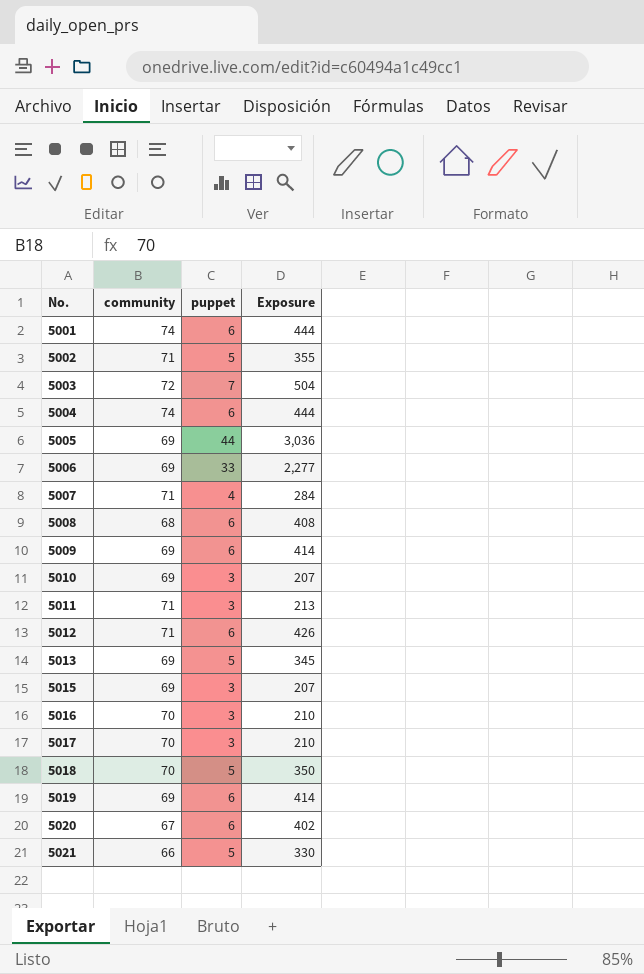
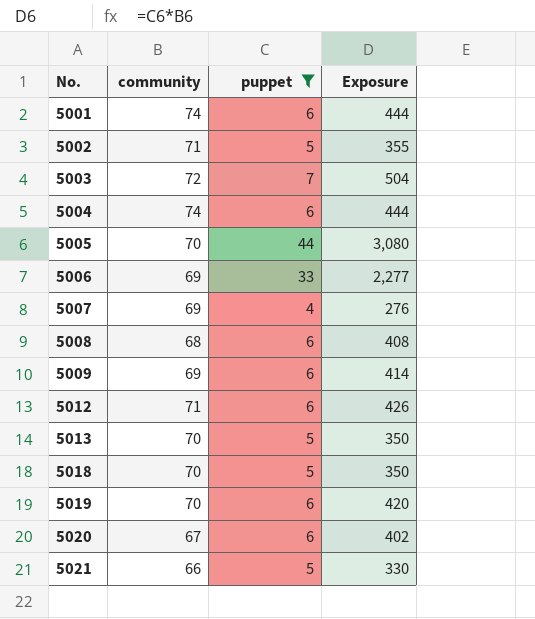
filter: none -> puppet != 3
5005 | community: 69 -> 70
5005 | Exposure: 3,036 -> 3,080
5007 | community: 71 -> 69
5007 | Exposure: 284 -> 276
5013 | community: 69 -> 70
5013 | Exposure: 345 -> 350
5019 | community: 69 -> 70
5019 | Exposure: 414 -> 420

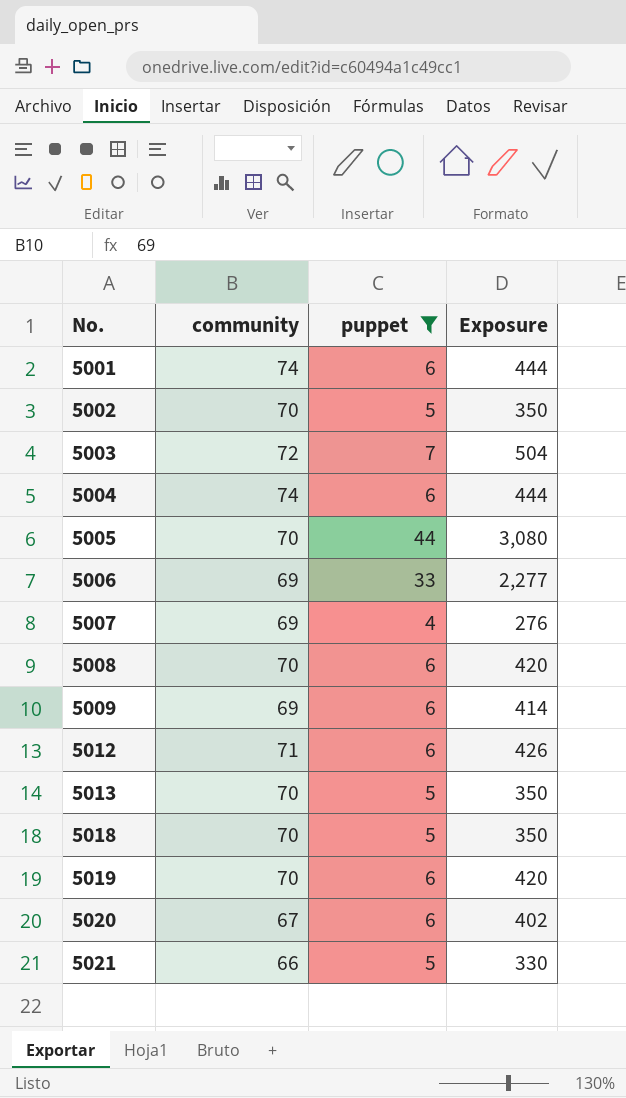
5002 | community: 71 -> 70
5002 | Exposure: 355 -> 350
5008 | community: 68 -> 70
5008 | Exposure: 408 -> 420

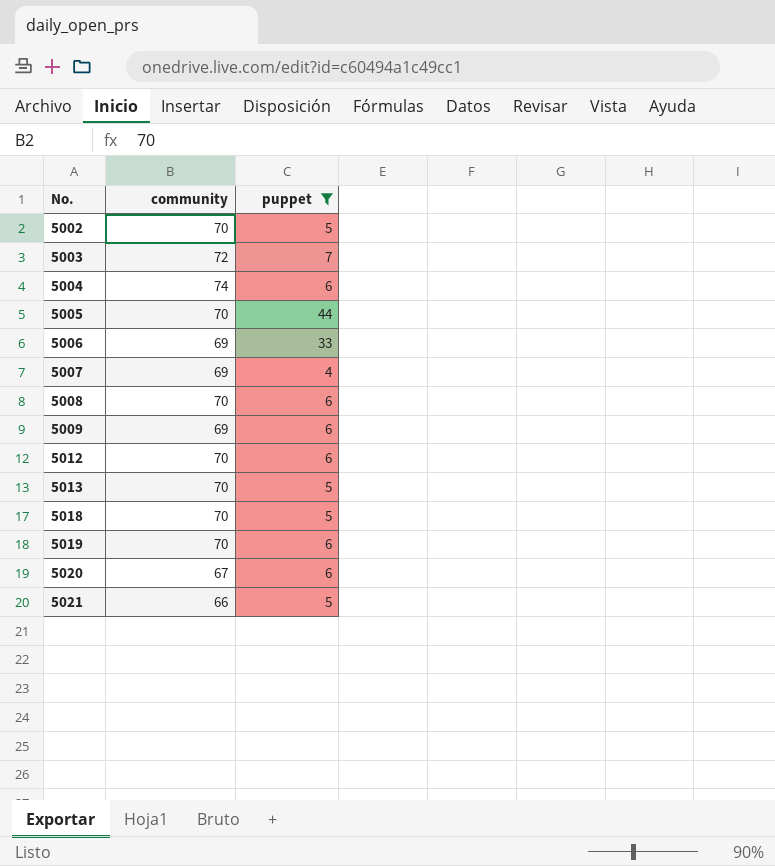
column Exposure | formula: [community] * [puppet] -> none
row 5001: 74 | 6 | 444 -> none
5012 | community: 71 -> 70

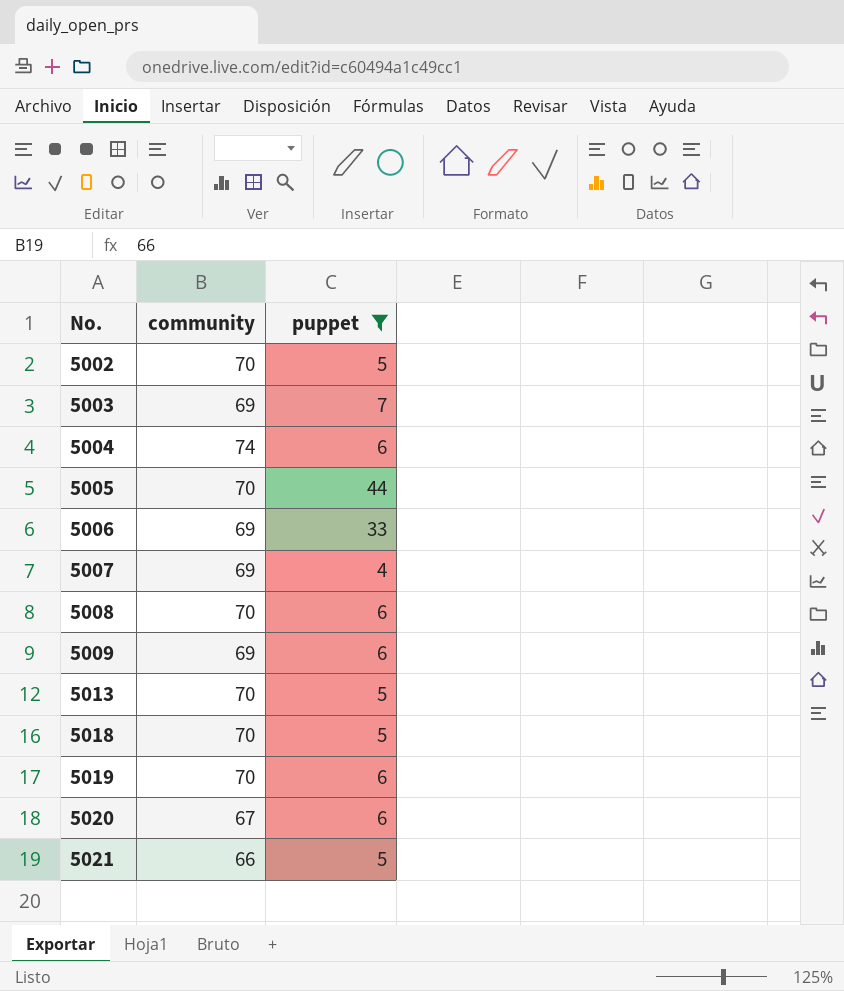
row 5012: 70 | 6 -> none
5003 | community: 72 -> 69

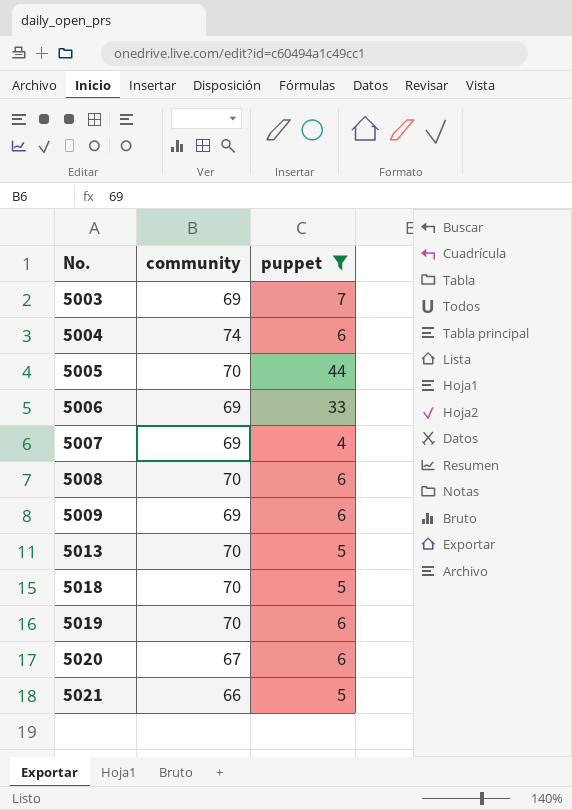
row 5002: 70 | 5 -> none

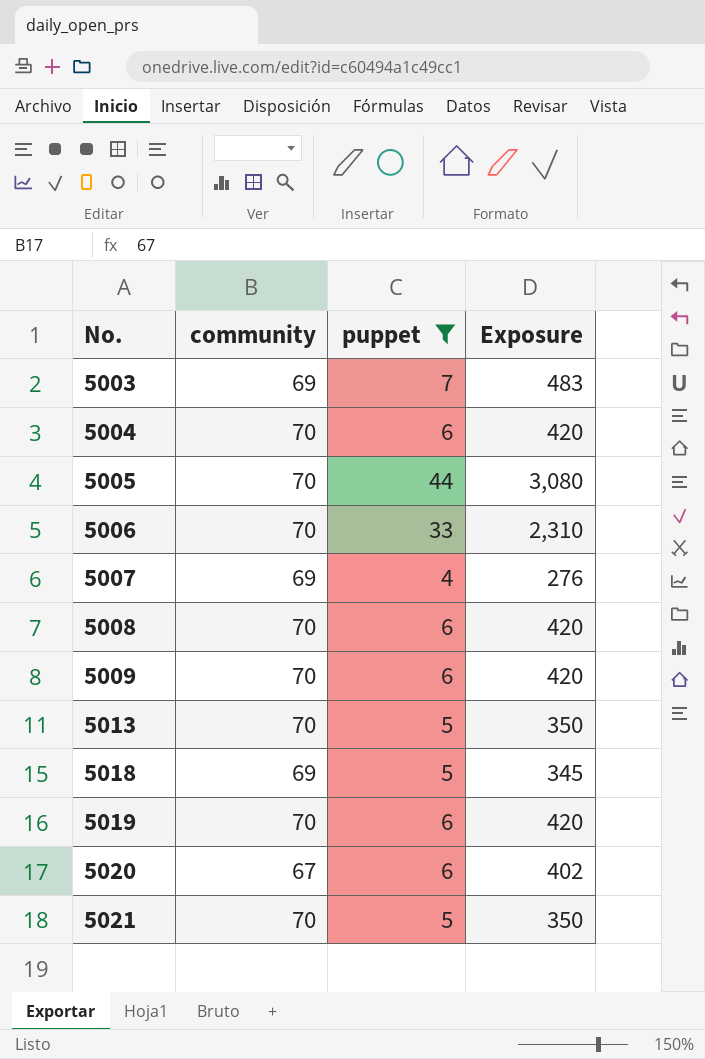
column Exposure | formula: none -> [community] * [puppet]
5004 | community: 74 -> 70
5006 | community: 69 -> 70
5009 | community: 69 -> 70
5018 | community: 70 -> 69
5021 | community: 66 -> 70

